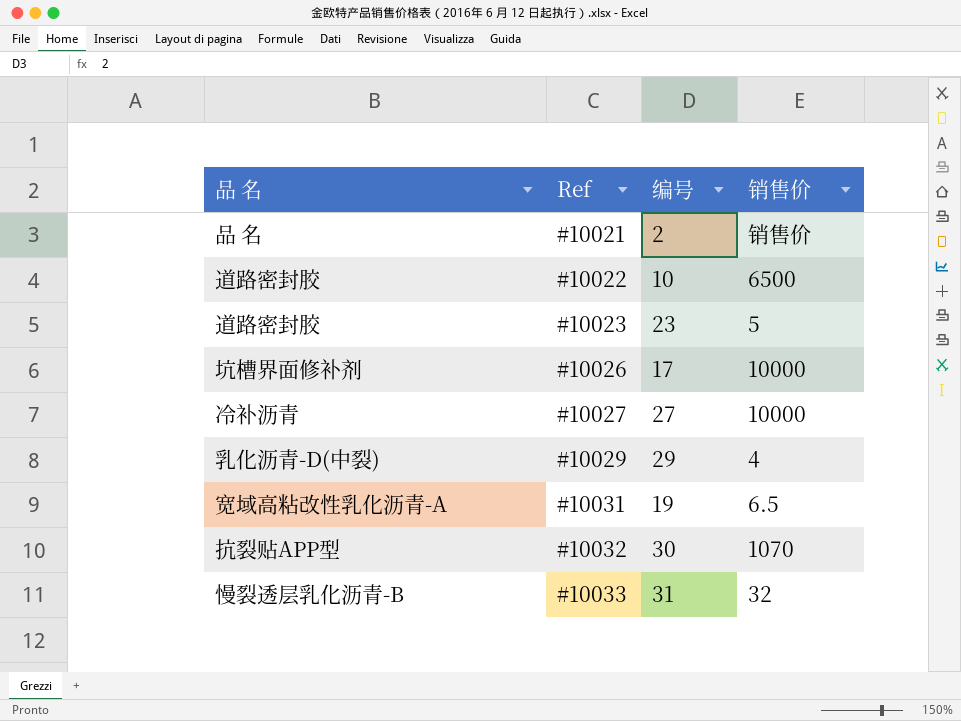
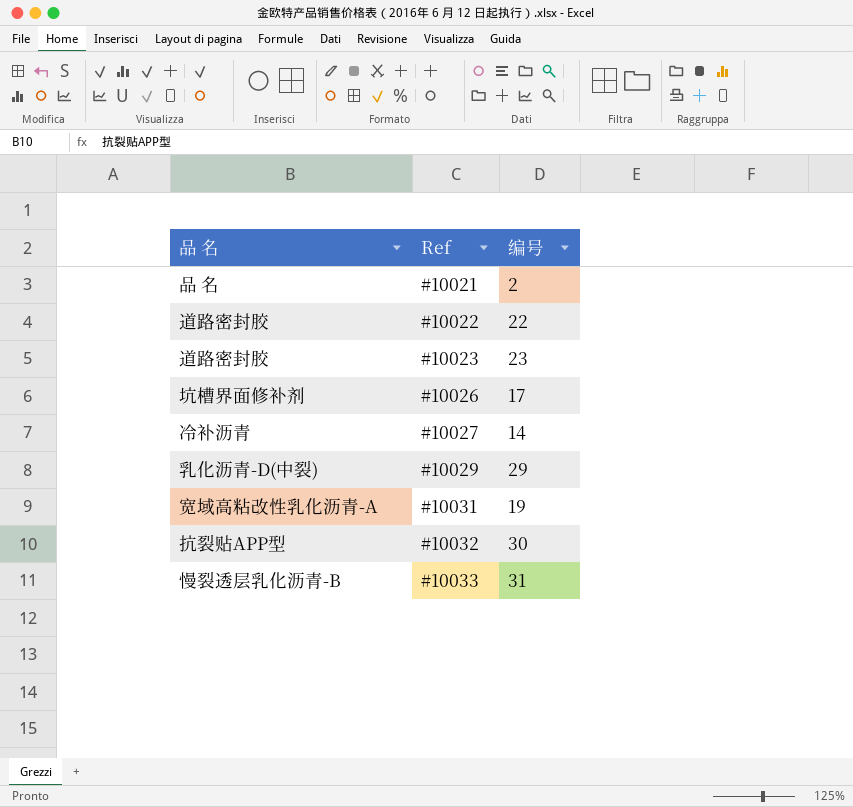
column 销售价 | position: 4 -> none
#10022 | 编号: 10 -> 22
#10027 | 编号: 27 -> 14

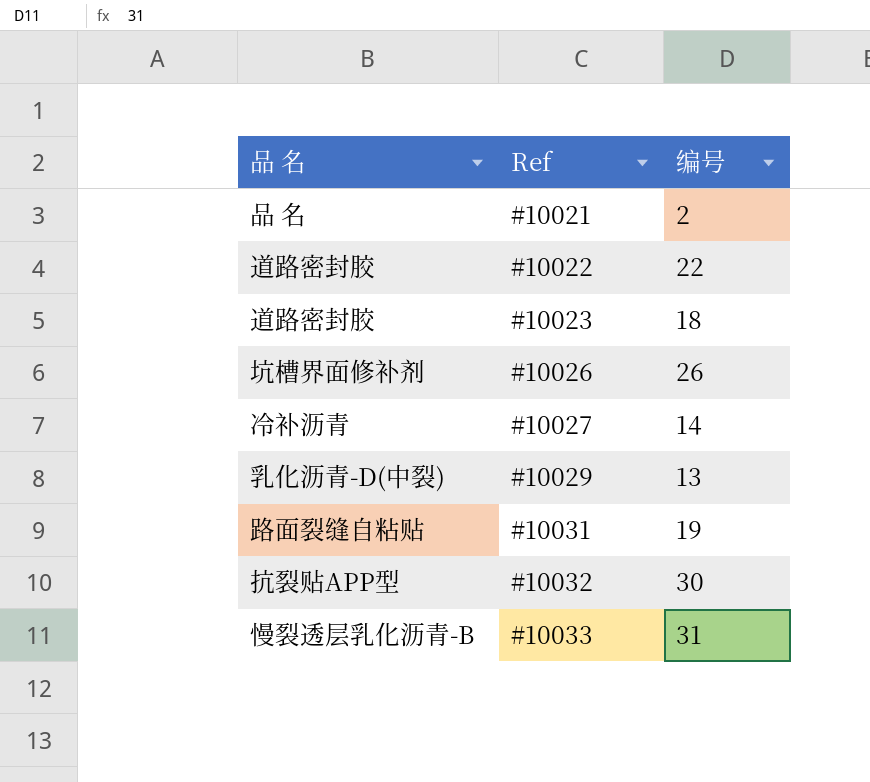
#10023 | 编号: 23 -> 18
#10026 | 编号: 17 -> 26
#10029 | 编号: 29 -> 13
#10031 | 品 名: 宽域高粘改性乳化沥青-A -> 路面裂缝自粘贴

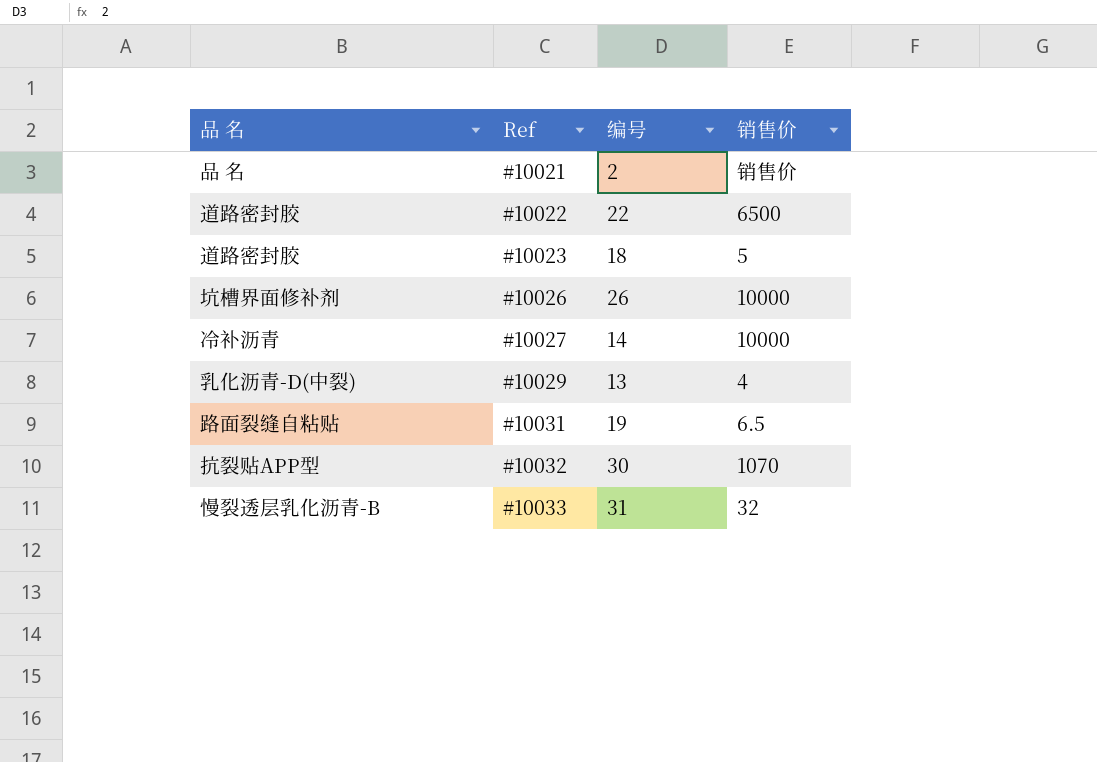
column 销售价 | position: none -> 4

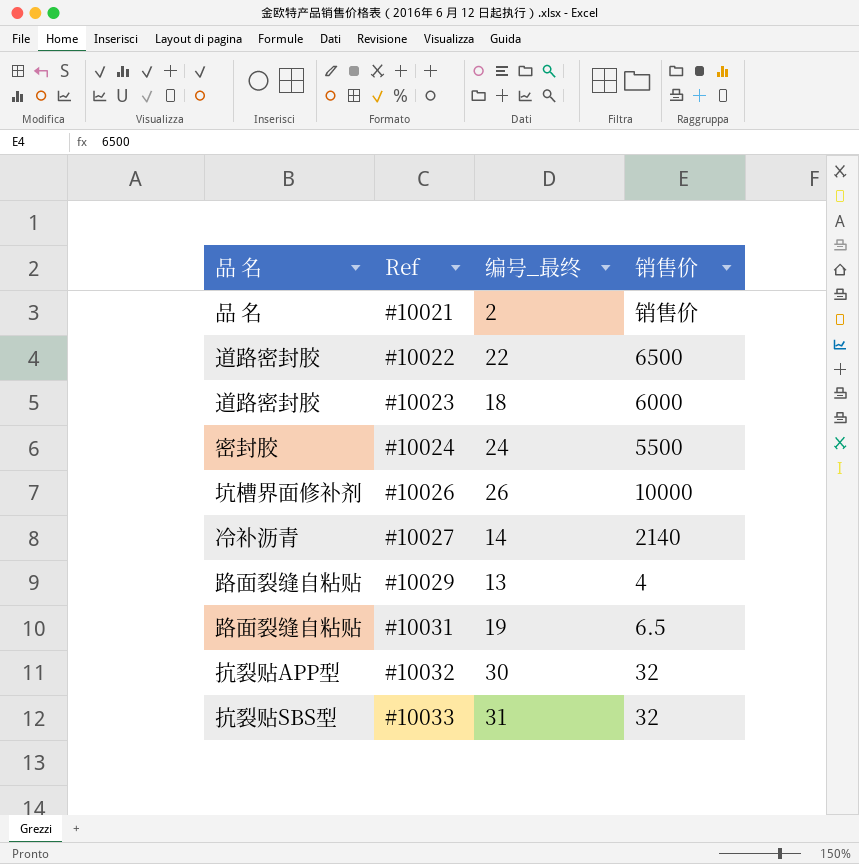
column name: 编号 -> 编号_最终
#10023 | 销售价: 5 -> 6000
row #10024: none -> 密封胶 | 24 | 5500
#10027 | 销售价: 10000 -> 2140
#10029 | 品 名: 乳化沥青-D(中裂) -> 路面裂缝自粘贴
#10032 | 销售价: 1070 -> 32
#10033 | 品 名: 慢裂透层乳化沥青-B -> 抗裂贴SBS型

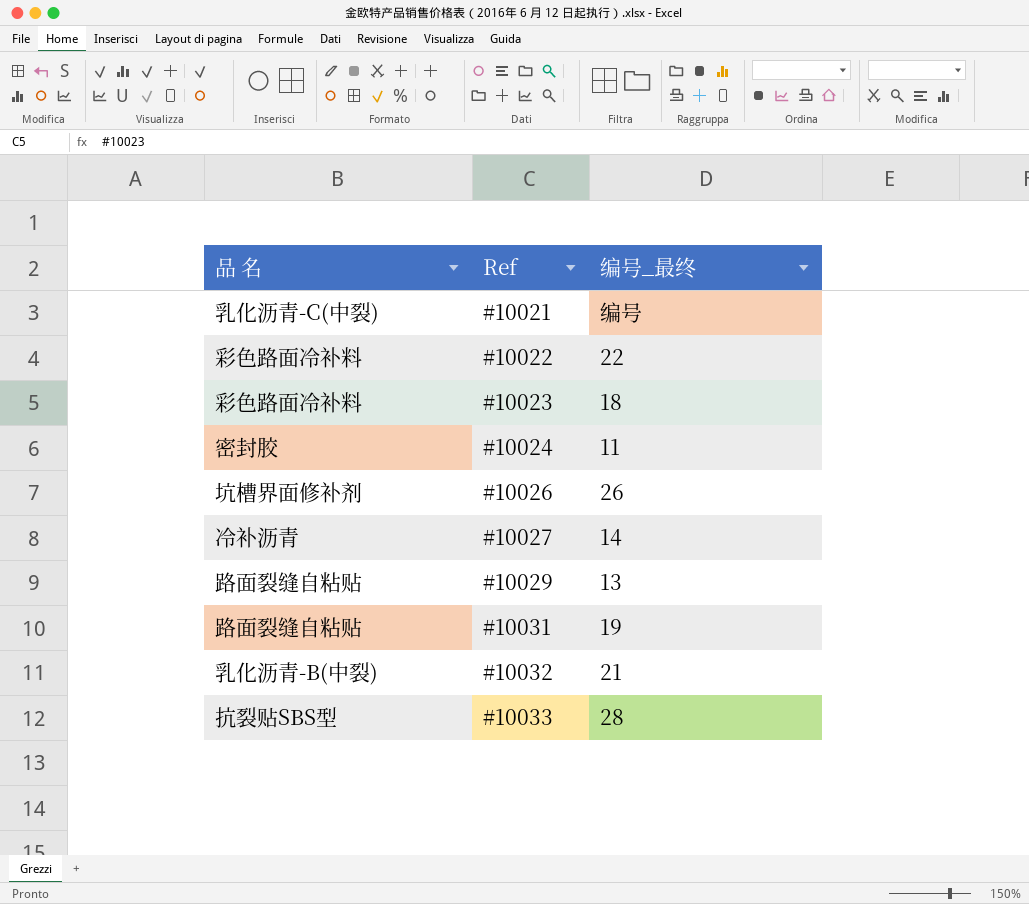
column 销售价 | position: 4 -> none
#10021 | 品 名: 品 名 -> 乳化沥青-C(中裂)
#10021 | 编号_最终: 2 -> 编号
#10022 | 品 名: 道路密封胶 -> 彩色路面冷补料
#10023 | 品 名: 道路密封胶 -> 彩色路面冷补料
#10024 | 编号_最终: 24 -> 11
#10032 | 品 名: 抗裂贴APP型 -> 乳化沥青-B(中裂)
#10032 | 编号_最终: 30 -> 21
#10033 | 编号_最终: 31 -> 28

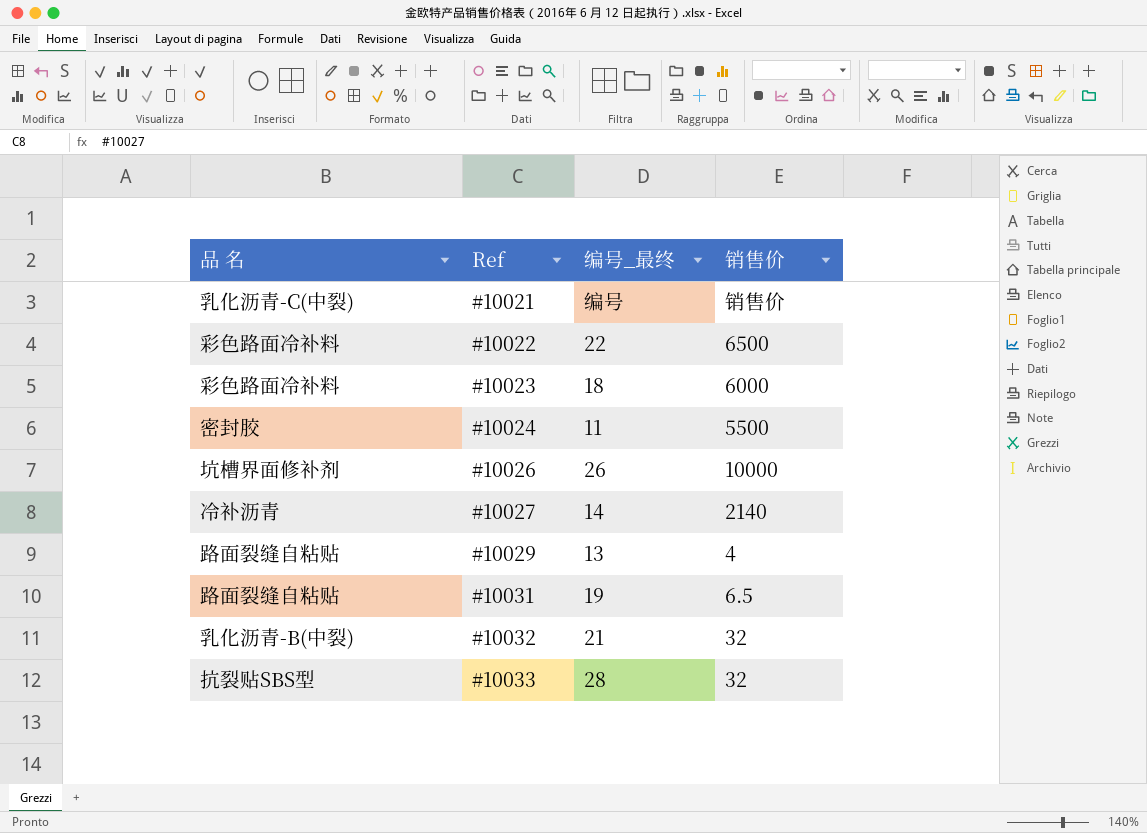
column 销售价 | position: none -> 4

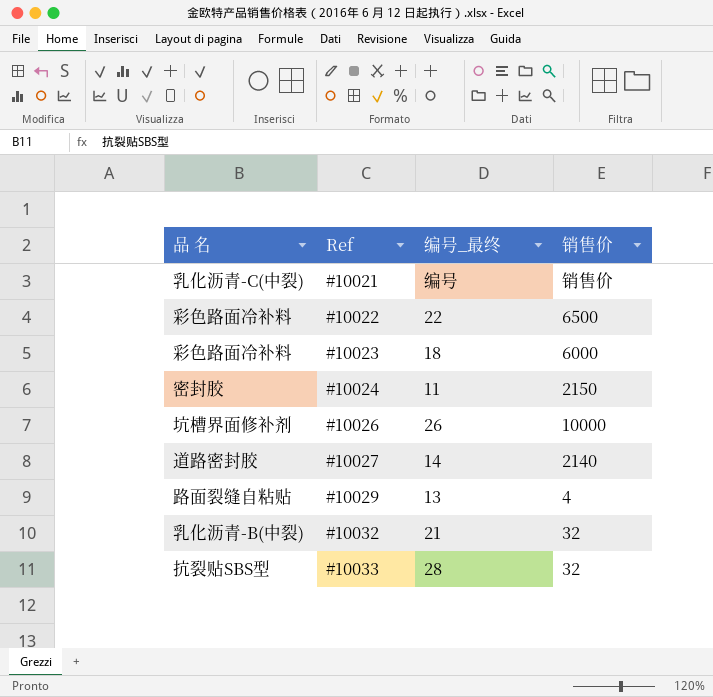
row #10031: 路面裂缝自粘贴 | 19 | 6.5 -> none
#10024 | 销售价: 5500 -> 2150
#10027 | 品 名: 冷补沥青 -> 道路密封胶

